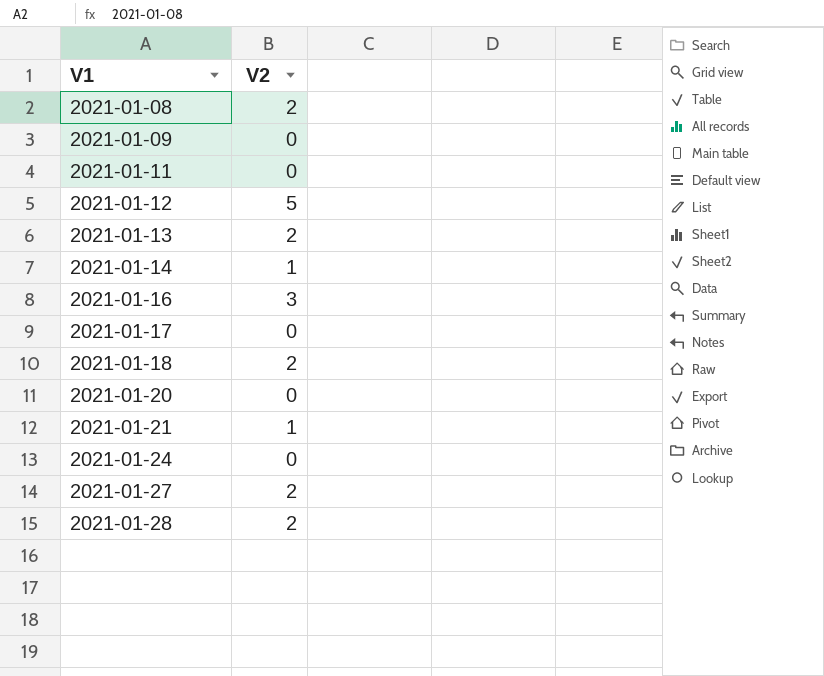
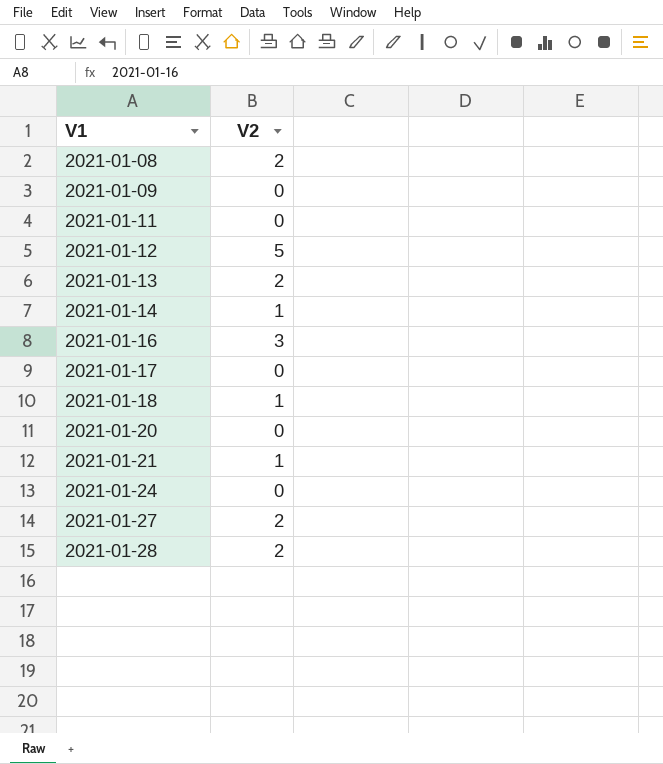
2021-01-18 | V2: 2 -> 1

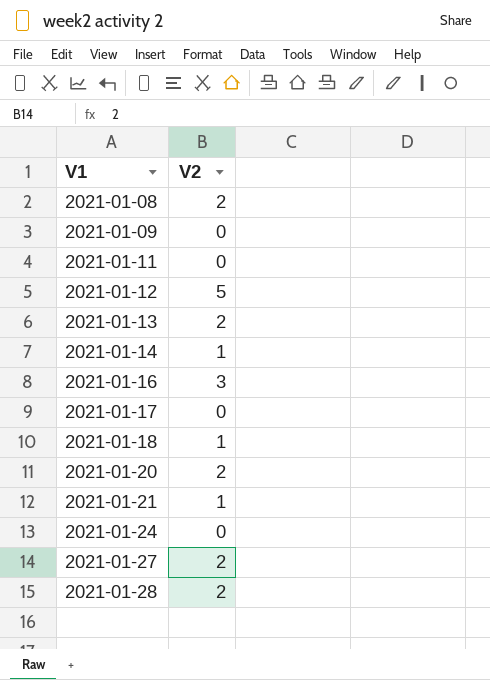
2021-01-20 | V2: 0 -> 2

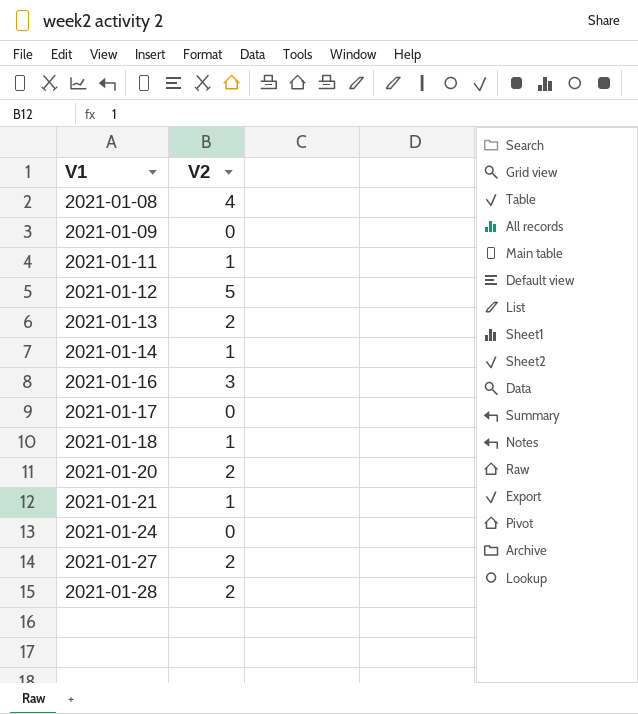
2021-01-08 | V2: 2 -> 4
2021-01-11 | V2: 0 -> 1

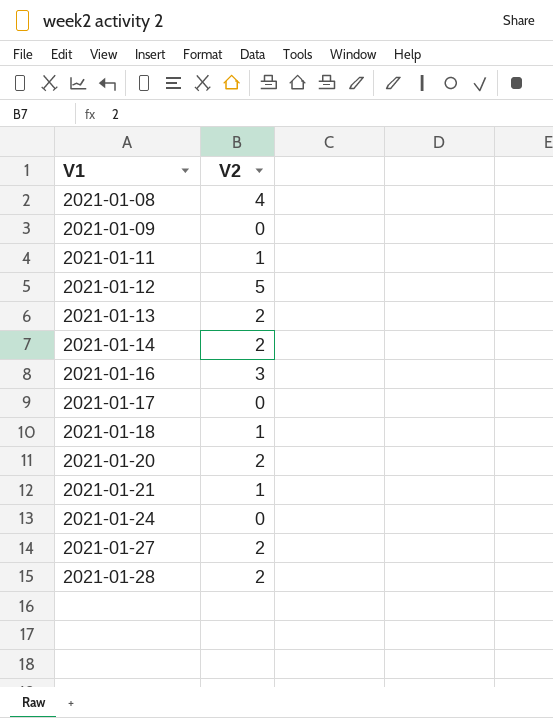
2021-01-14 | V2: 1 -> 2

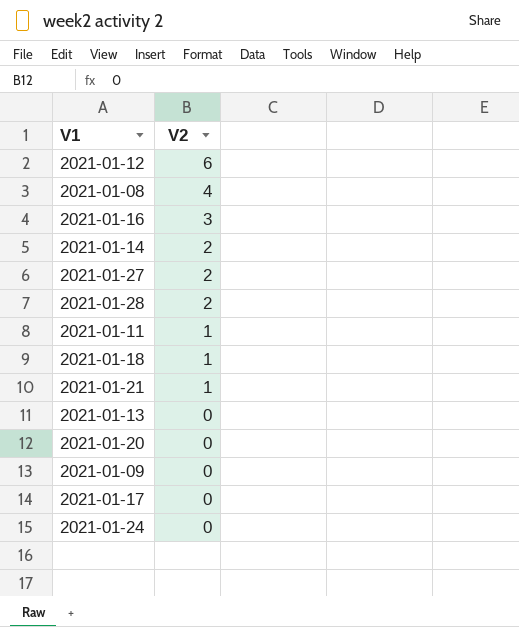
row order: V1 ascending -> V2 descending
2021-01-12 | V2: 5 -> 6
2021-01-13 | V2: 2 -> 0
2021-01-20 | V2: 2 -> 0

